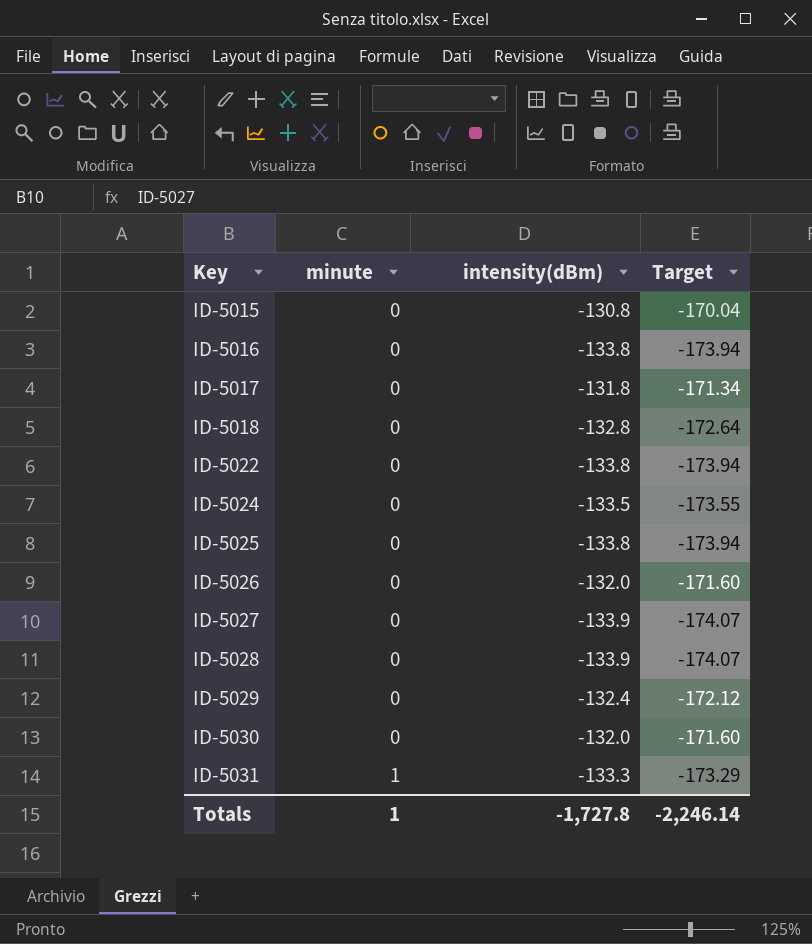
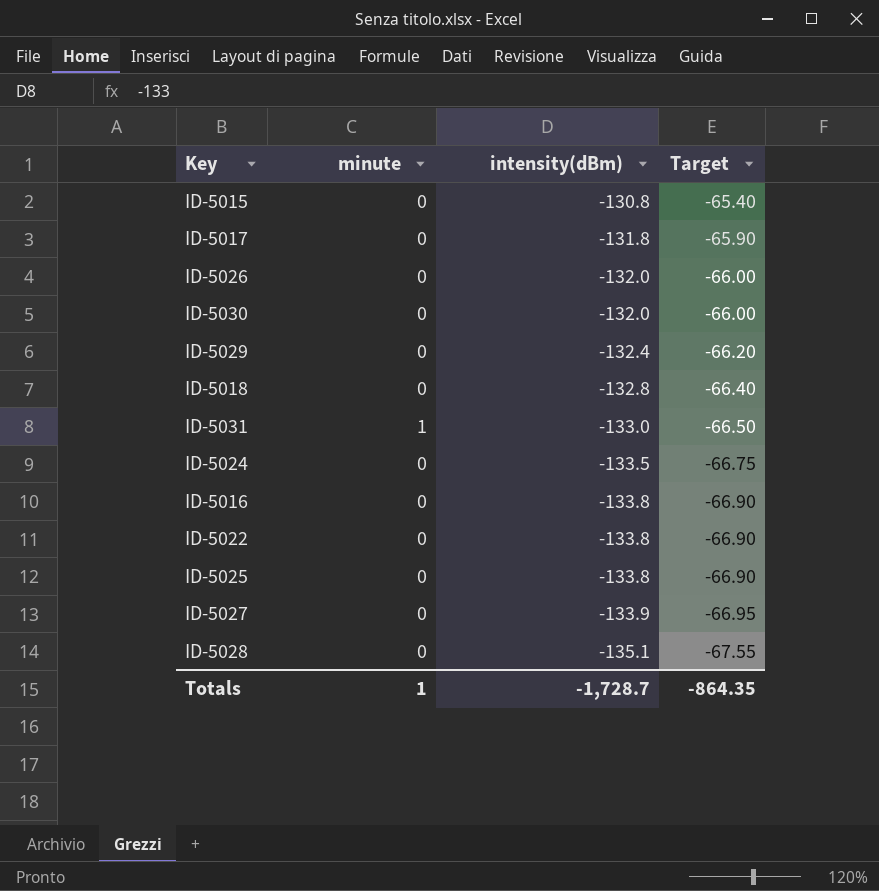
row order: Key ascending -> intensity(dBm) descending
column Target | formula: [intensity(dBm)] * 1.3 -> [intensity(dBm)] * 0.5
ID-5031 | intensity(dBm): -133.3 -> -133.0
ID-5028 | intensity(dBm): -133.9 -> -135.1
Totals | intensity(dBm): -1,727.8 -> -1,728.7
Totals | Target: -2,246.14 -> -864.35

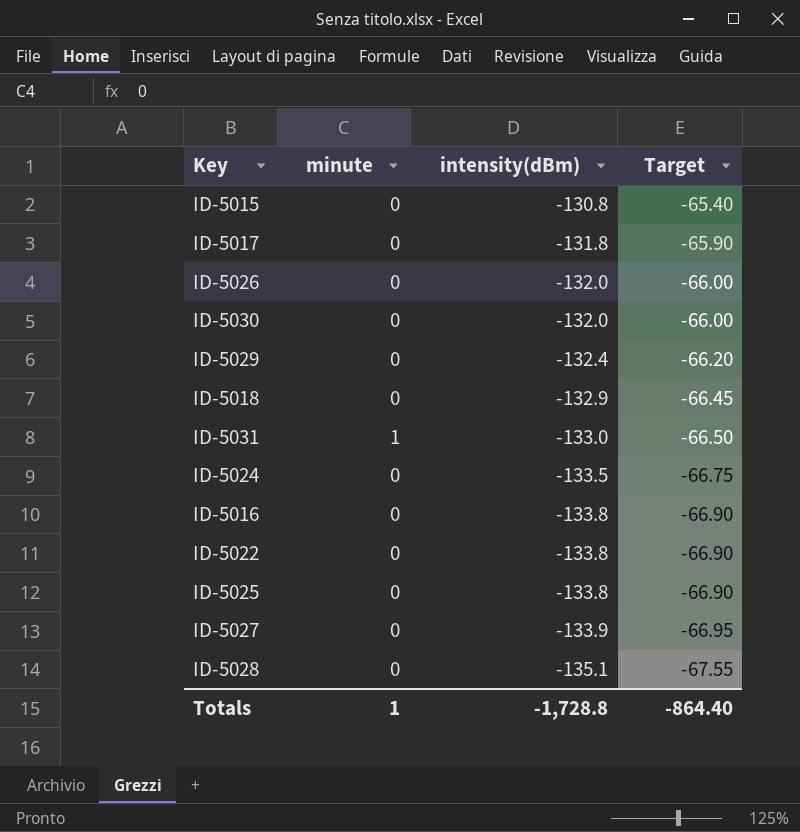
ID-5018 | intensity(dBm): -132.8 -> -132.9
ID-5018 | Target: -66.40 -> -66.45
Totals | intensity(dBm): -1,728.7 -> -1,728.8
Totals | Target: -864.35 -> -864.40

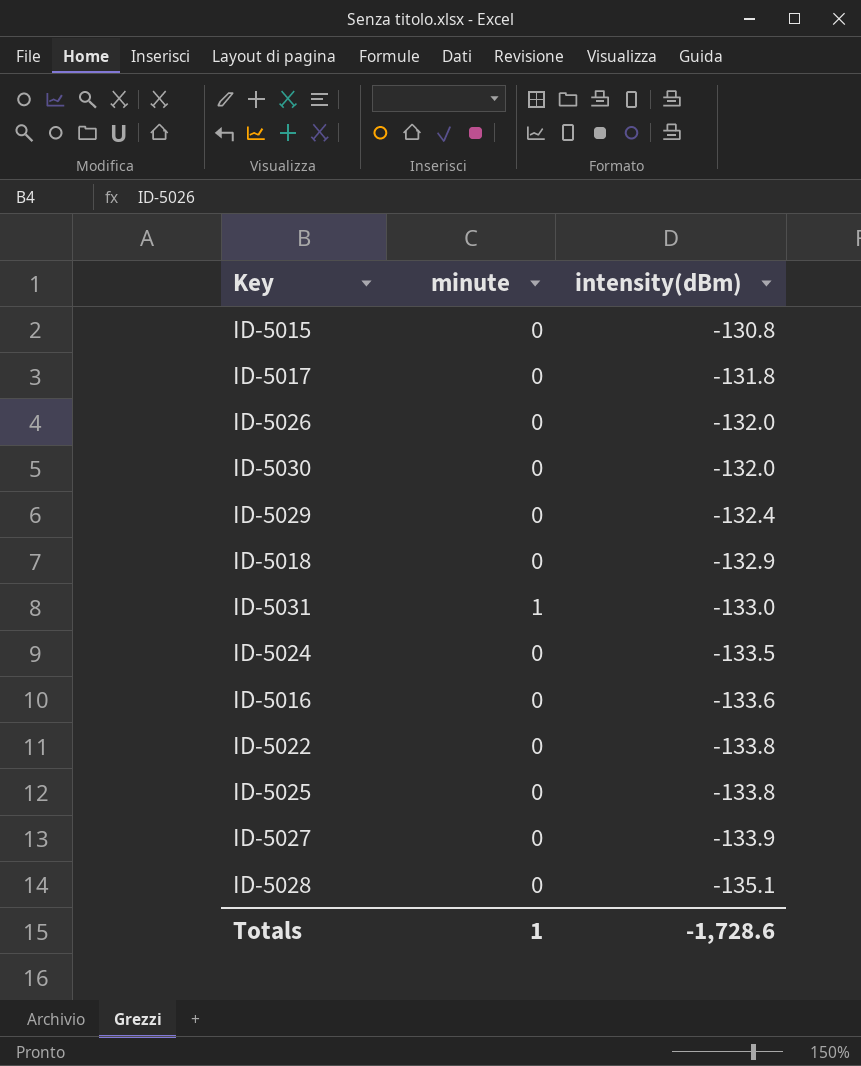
column Target | formula: [intensity(dBm)] * 0.5 -> none
ID-5016 | intensity(dBm): -133.8 -> -133.6
Totals | intensity(dBm): -1,728.8 -> -1,728.6

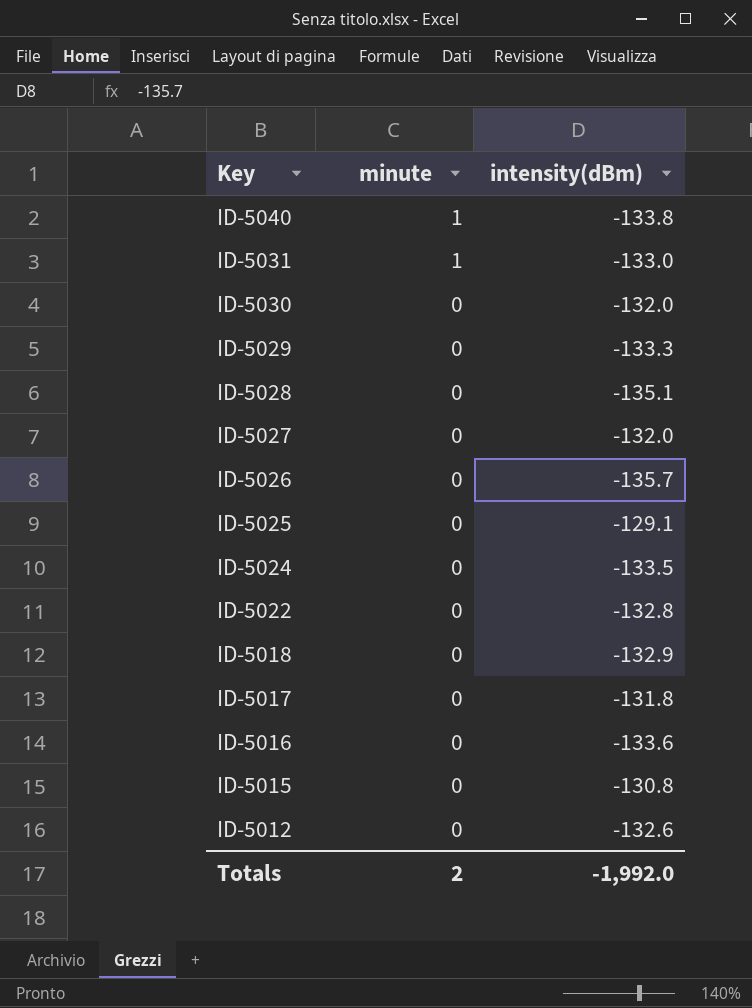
row order: intensity(dBm) descending -> Key descending
row ID-5040: none -> 1 | -133.8
ID-5029 | intensity(dBm): -132.4 -> -133.3
ID-5027 | intensity(dBm): -133.9 -> -132.0
ID-5026 | intensity(dBm): -132.0 -> -135.7
ID-5025 | intensity(dBm): -133.8 -> -129.1
ID-5022 | intensity(dBm): -133.8 -> -132.8
row ID-5012: none -> 0 | -132.6
Totals | minute: 1 -> 2
Totals | intensity(dBm): -1,728.6 -> -1,992.0

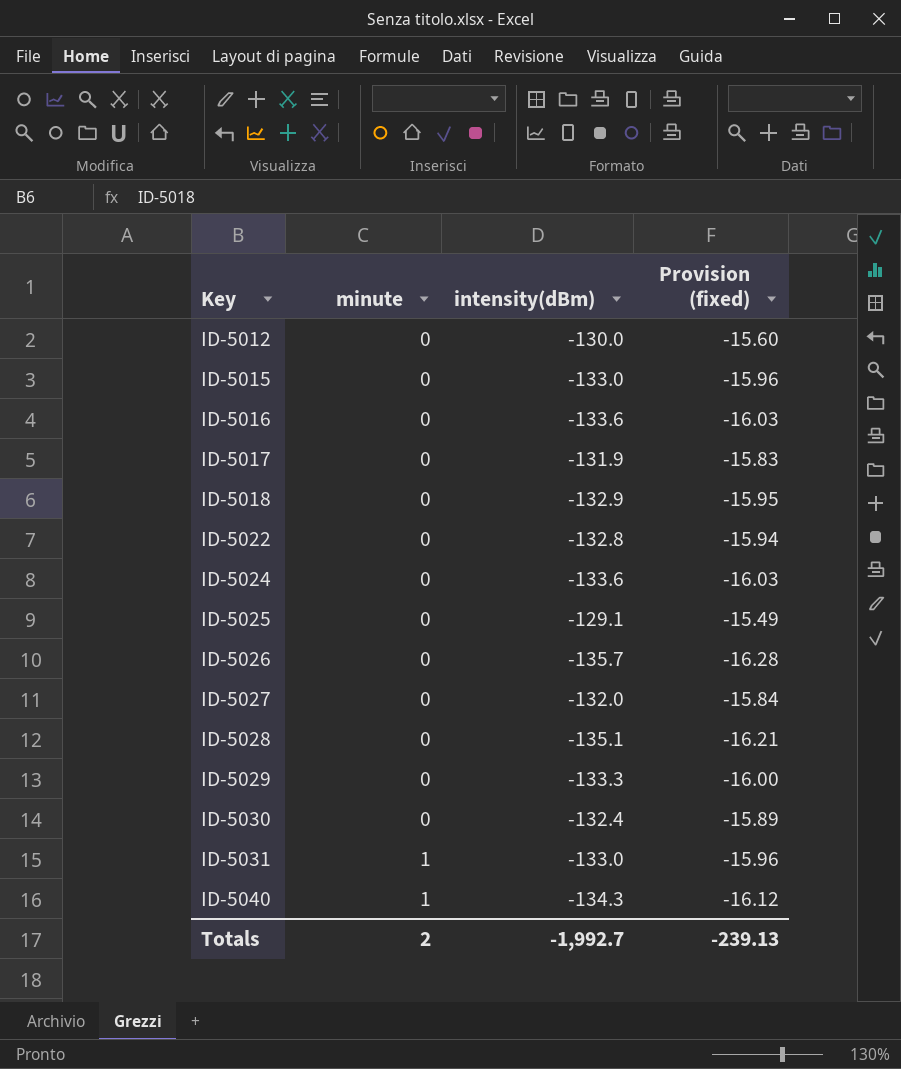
row order: Key descending -> Key ascending
column Provision (fixed) | formula: none -> [intensity(dBm)] * 0.12
ID-5012 | intensity(dBm): -132.6 -> -130.0
ID-5015 | intensity(dBm): -130.8 -> -133.0
ID-5017 | intensity(dBm): -131.8 -> -131.9
ID-5024 | intensity(dBm): -133.5 -> -133.6
ID-5030 | intensity(dBm): -132.0 -> -132.4
ID-5040 | intensity(dBm): -133.8 -> -134.3
Totals | intensity(dBm): -1,992.0 -> -1,992.7

